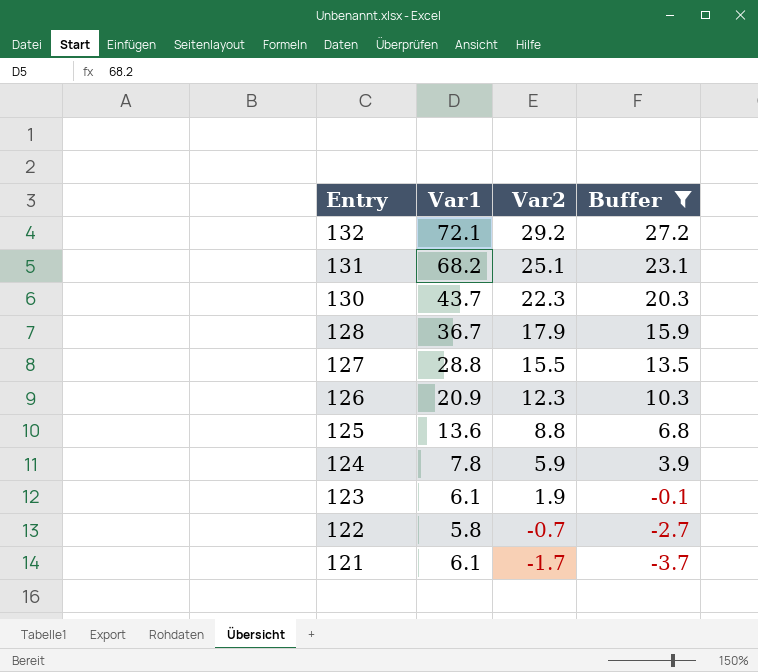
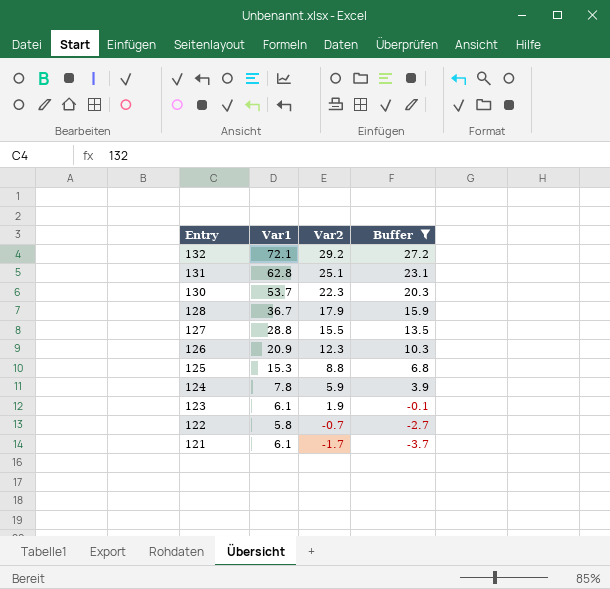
131 | Var1: 68.2 -> 62.8
130 | Var1: 43.7 -> 53.7
125 | Var1: 13.6 -> 15.3

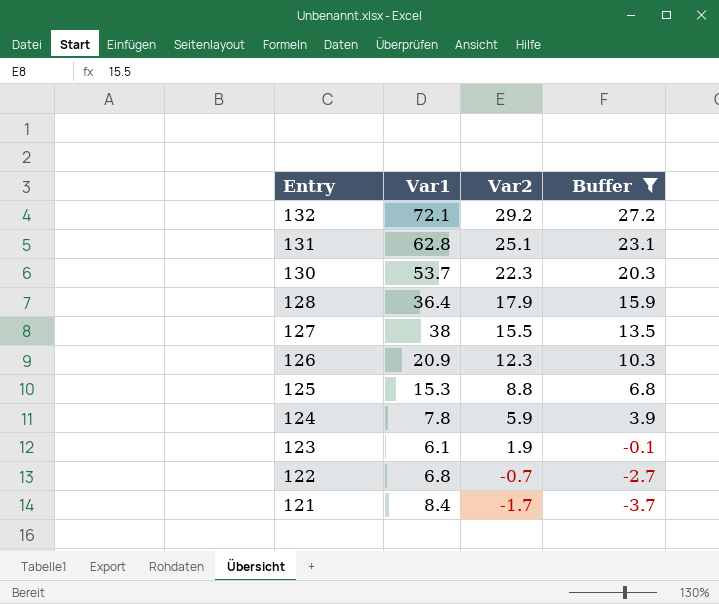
128 | Var1: 36.7 -> 36.4
127 | Var1: 28.8 -> 38
122 | Var1: 5.8 -> 6.8
121 | Var1: 6.1 -> 8.4

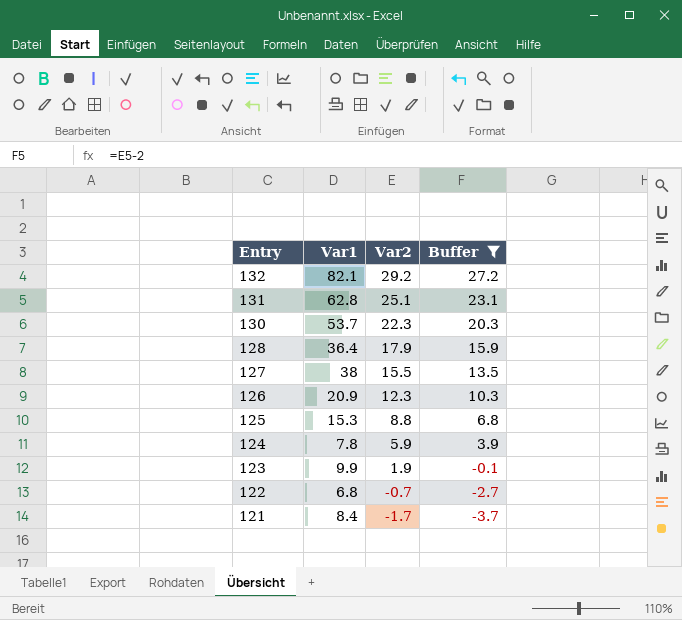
132 | Var1: 72.1 -> 82.1
123 | Var1: 6.1 -> 9.9

